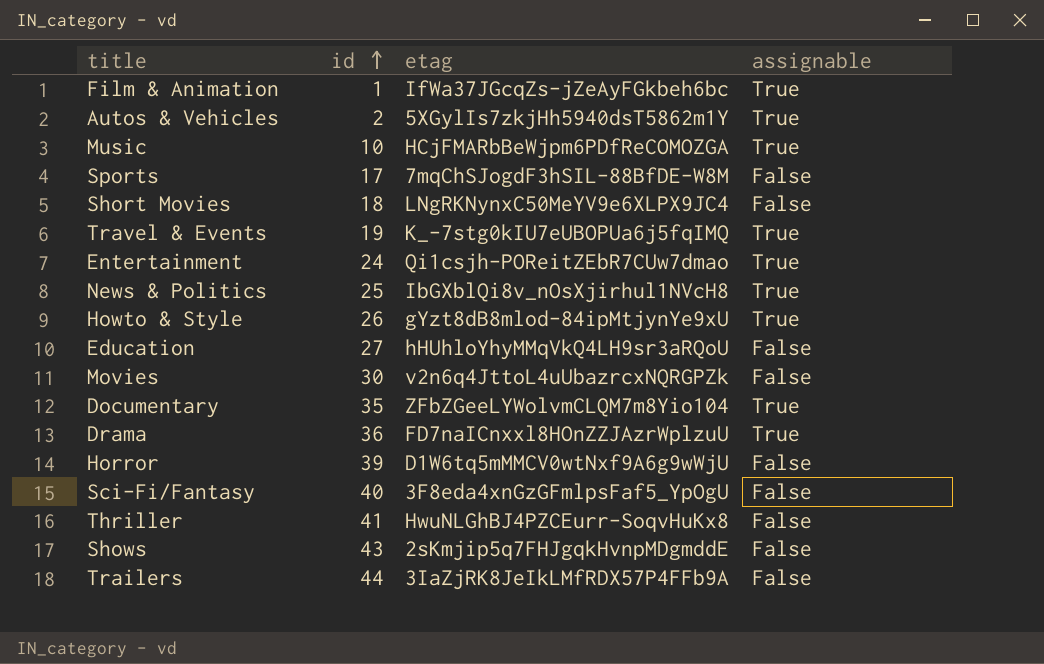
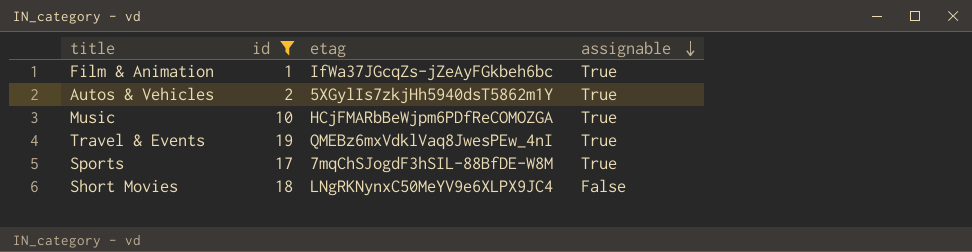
filter: none -> id <= 19
row order: id ascending -> assignable descending
Travel & Events | etag: K_-7stg0kIU7eUBOPUa6j5fqIMQ -> QMEBz6mxVdklVaq8JwesPEw_4nI
Sports | assignable: False -> True

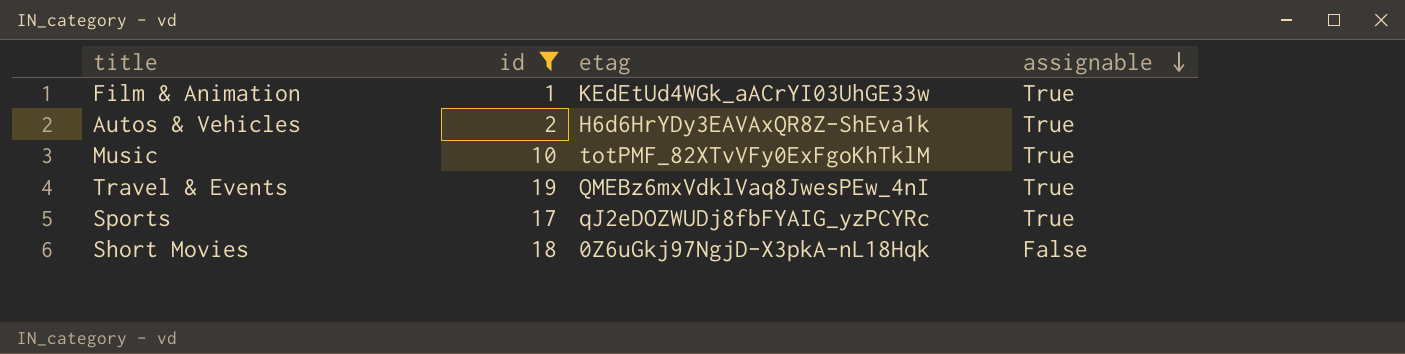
Film & Animation | etag: IfWa37JGcqZs-jZeAyFGkbeh6bc -> KEdEtUd4WGk_aACrYI03UhGE33w
Autos & Vehicles | etag: 5XGylIs7zkjHh5940dsT5862m1Y -> H6d6HrYDy3EAVAxQR8Z-ShEva1k
Music | etag: HCjFMARbBeWjpm6PDfReCOMOZGA -> totPMF_82XTvVFy0ExFgoKhTklM
Sports | etag: 7mqChSJogdF3hSIL-88BfDE-W8M -> qJ2eDOZWUDj8fbFYAIG_yzPCYRc
Short Movies | etag: LNgRKNynxC50MeYV9e6XLPX9JC4 -> 0Z6uGkj97NgjD-X3pkA-nL18Hqk

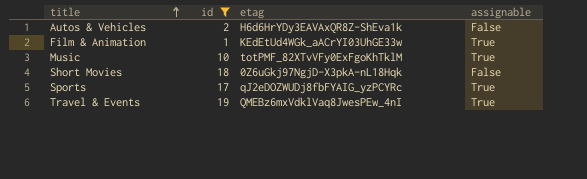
row order: assignable descending -> title ascending
Autos & Vehicles | assignable: True -> False

